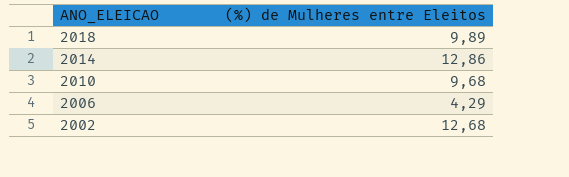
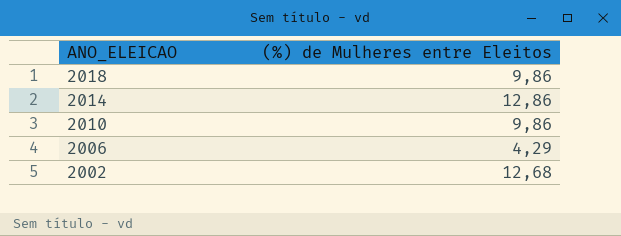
2018 | (%) de Mulheres entre Eleitos: 9,89 -> 9,86
2010 | (%) de Mulheres entre Eleitos: 9,68 -> 9,86

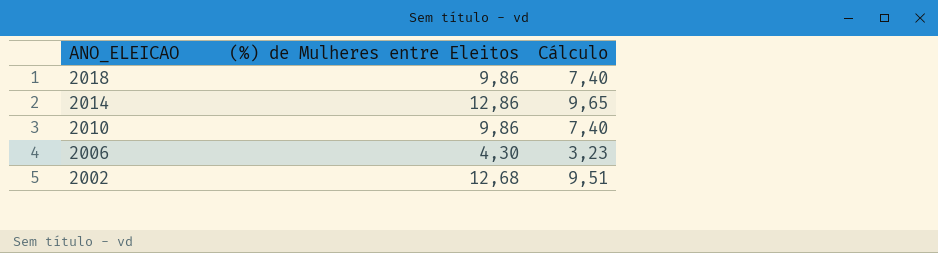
column Cálculo | formula: none -> [(%) de Mulheres entre Eleitos] * 0,75
2006 | (%) de Mulheres entre Eleitos: 4,29 -> 4,30

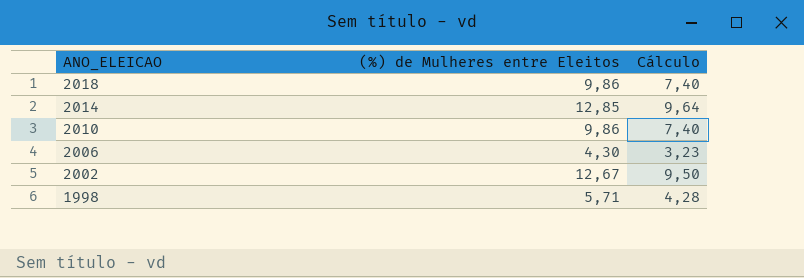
2014 | (%) de Mulheres entre Eleitos: 12,86 -> 12,85
2014 | Cálculo: 9,65 -> 9,64
2002 | (%) de Mulheres entre Eleitos: 12,68 -> 12,67
2002 | Cálculo: 9,51 -> 9,50
row 1998: none -> 5,71 | 4,28

